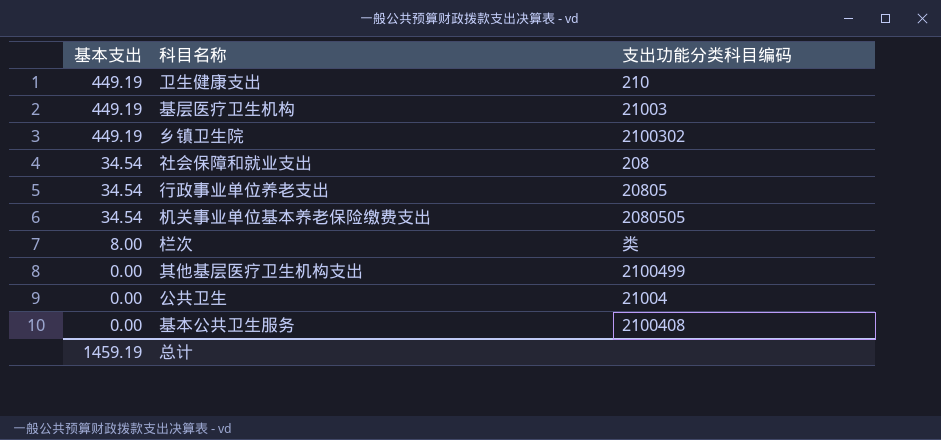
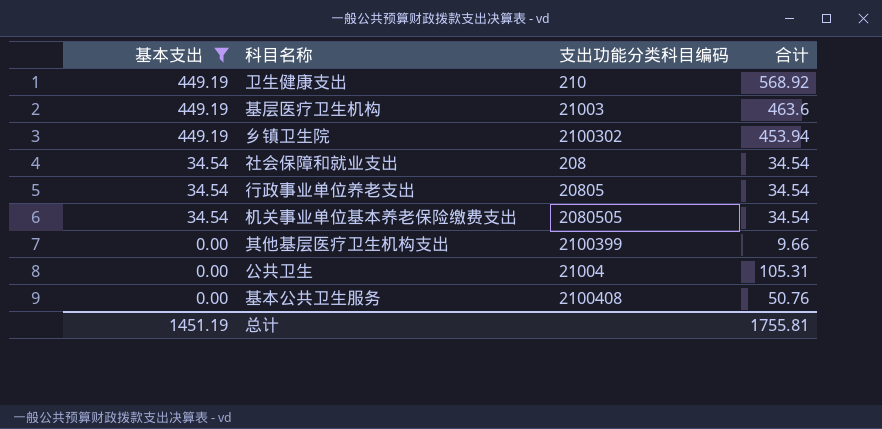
filter: none -> 基本支出 != 8.00
column 合计 | position: none -> 4
其他基层医疗卫生机构支出 | 支出功能分类科目编码: 2100499 -> 2100399
总计 | 基本支出: 1459.19 -> 1451.19

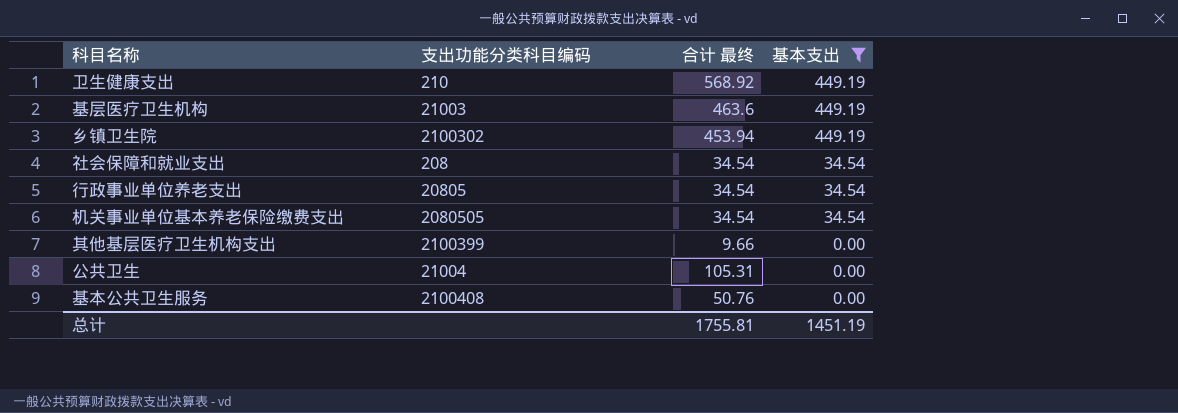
column name: 合计 -> 合计 最终
column 基本支出 | position: 1 -> 4

